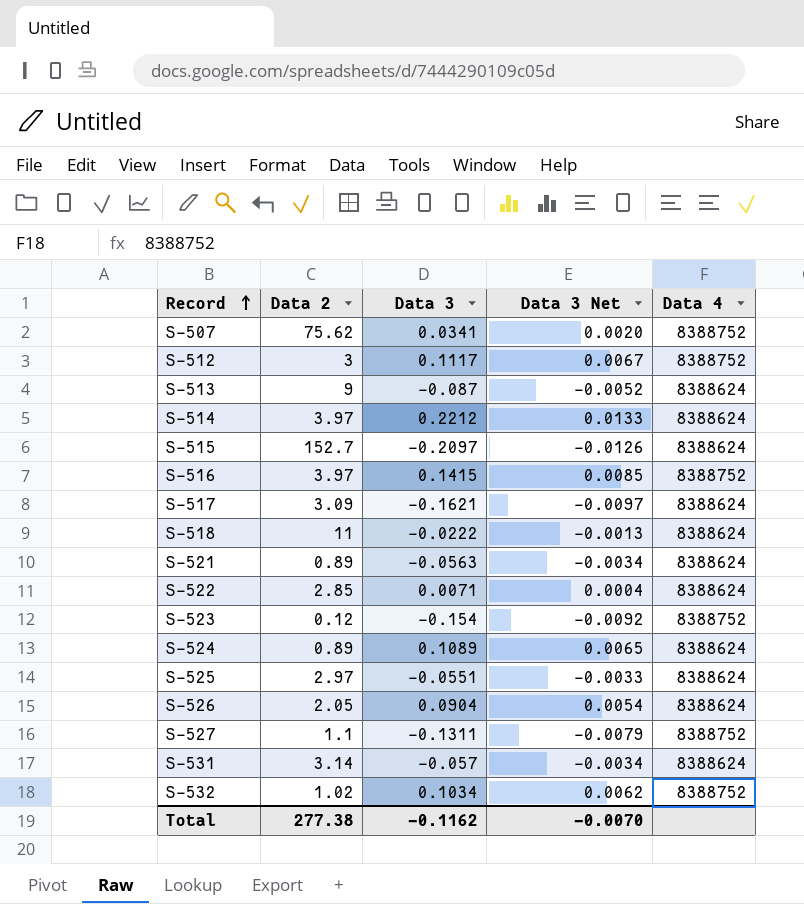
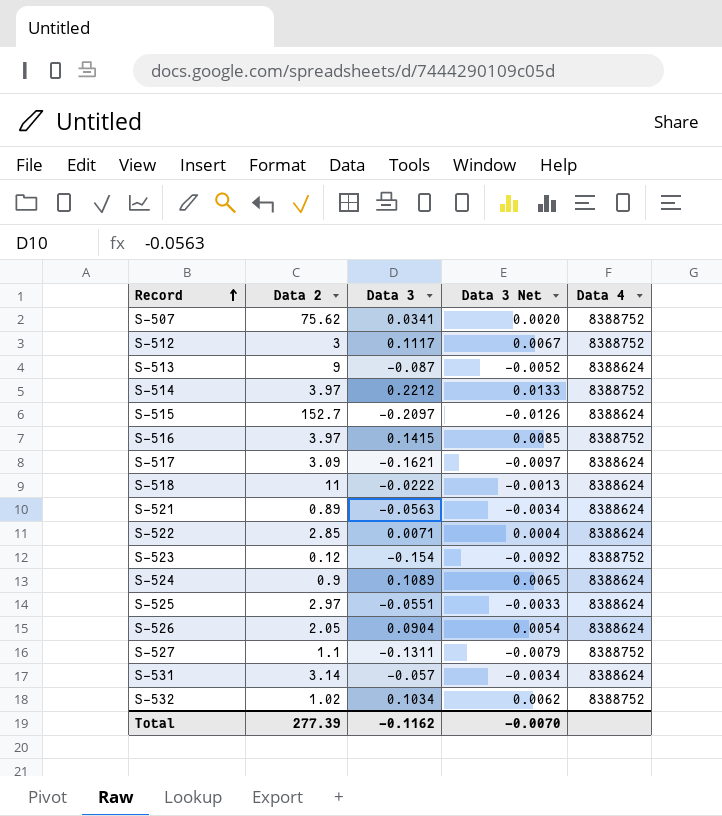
S-514 | Data 4: 8388624 -> 8388752
S-524 | Data 2: 0.89 -> 0.9
Total | Data 2: 277.38 -> 277.39

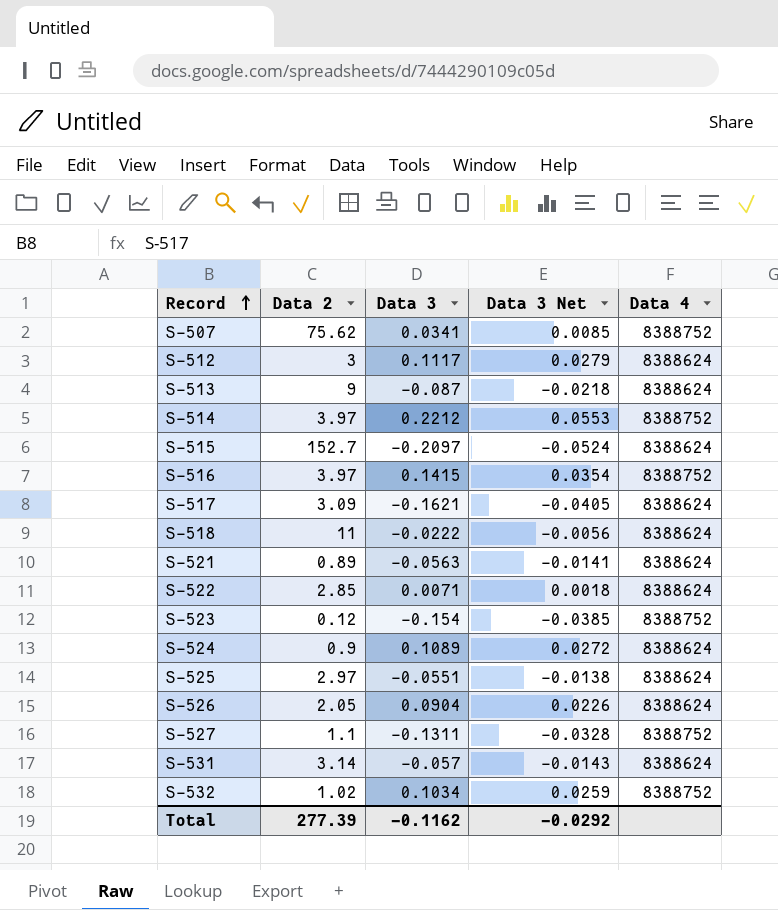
column Data 3 Net | formula: [Data 3] * 0.06 -> [Data 3] * 0.25
S-512 | Data 4: 8388752 -> 8388624
Total | Data 3 Net: -0.0070 -> -0.0292

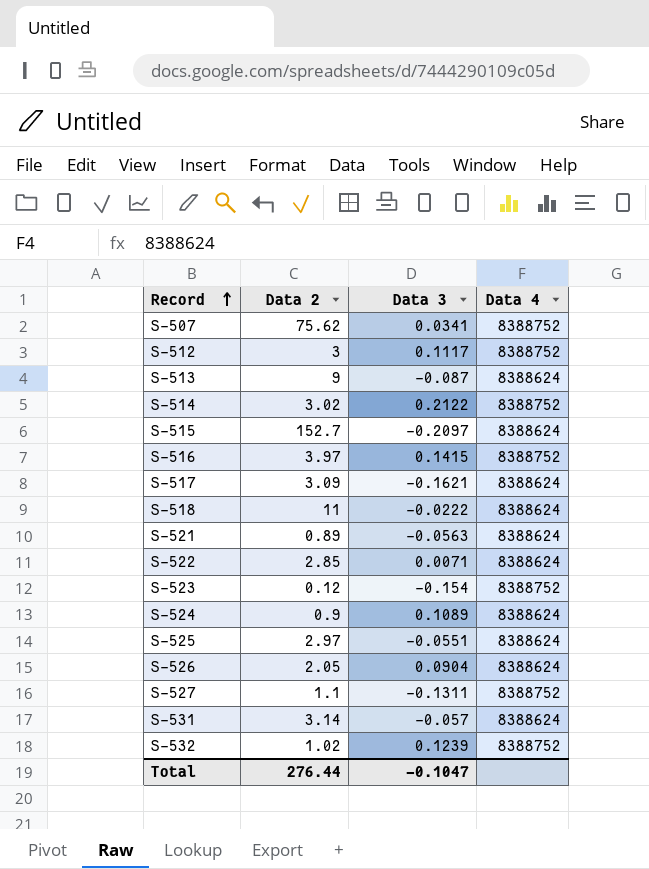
column Data 3 Net | formula: [Data 3] * 0.25 -> none
S-512 | Data 4: 8388624 -> 8388752
S-514 | Data 2: 3.97 -> 3.02
S-514 | Data 3: 0.2212 -> 0.2122
S-532 | Data 3: 0.1034 -> 0.1239
Total | Data 2: 277.39 -> 276.44
Total | Data 3: -0.1162 -> -0.1047

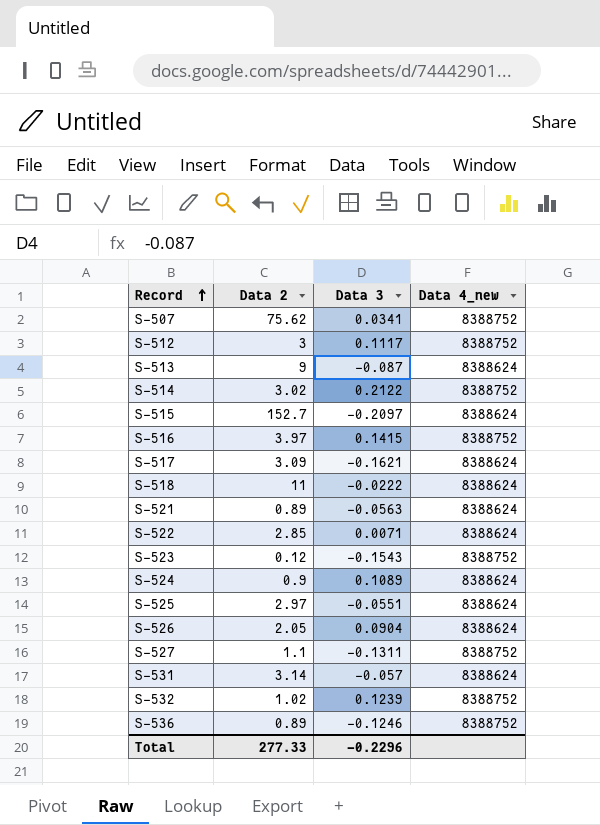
column name: Data 4 -> Data 4_new
S-523 | Data 3: -0.154 -> -0.1543
row S-536: none -> 0.89 | -0.1246 | 8388752
Total | Data 2: 276.44 -> 277.33
Total | Data 3: -0.1047 -> -0.2296

